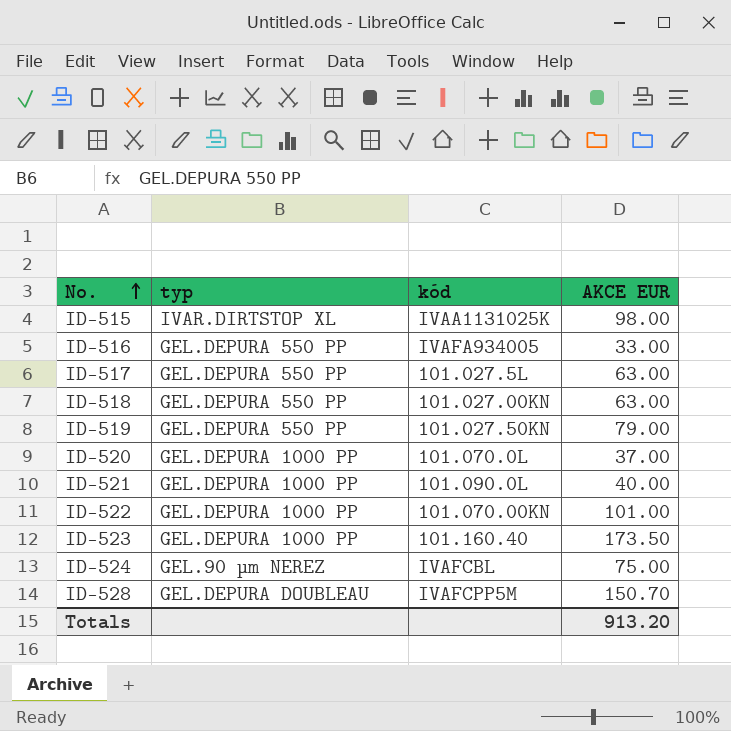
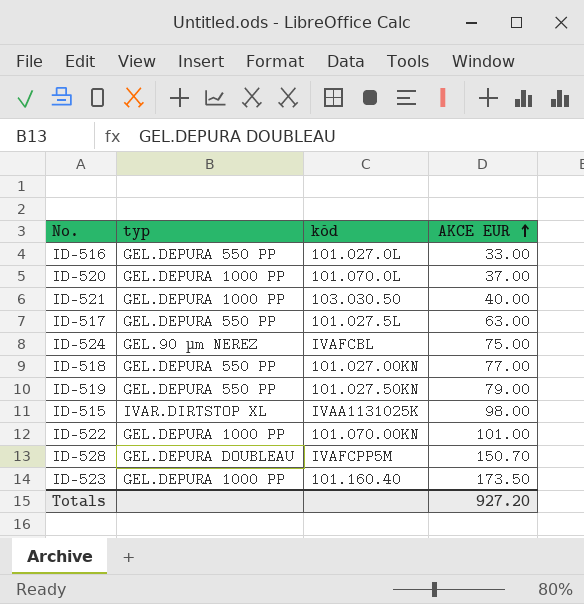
row order: No. ascending -> AKCE EUR ascending
ID-516 | kód: IVAFA934005 -> 101.027.0L
ID-521 | kód: 101.090.0L -> 103.030.50
ID-518 | AKCE EUR: 63.00 -> 77.00
Totals | AKCE EUR: 913.20 -> 927.20

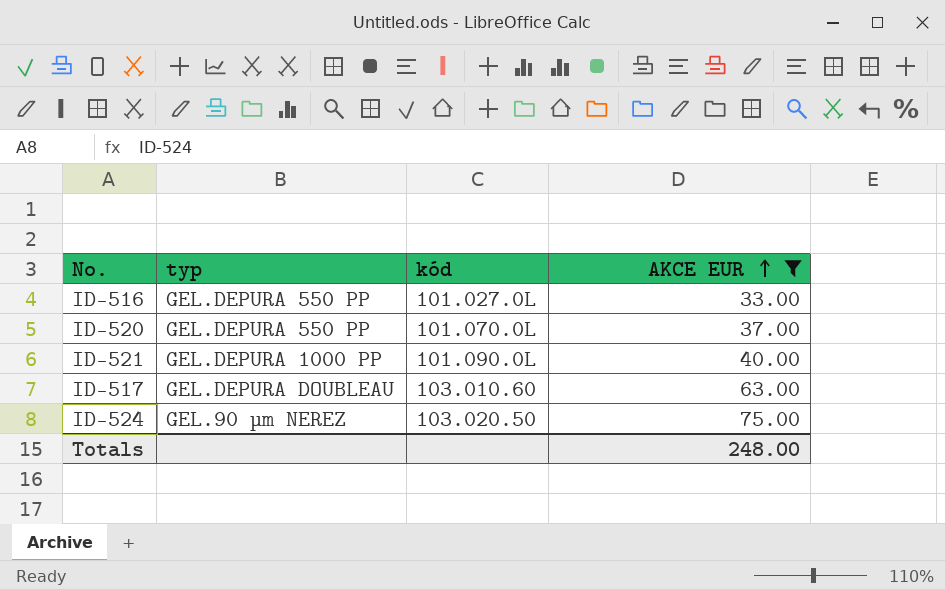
filter: none -> AKCE EUR <= 75.00
ID-520 | typ: GEL.DEPURA 1000 PP -> GEL.DEPURA 550 PP
ID-521 | kód: 103.030.50 -> 101.090.0L
ID-517 | typ: GEL.DEPURA 550 PP -> GEL.DEPURA DOUBLEAU
ID-517 | kód: 101.027.5L -> 103.010.60
ID-524 | kód: IVAFCBL -> 103.020.50
Totals | AKCE EUR: 927.20 -> 248.00

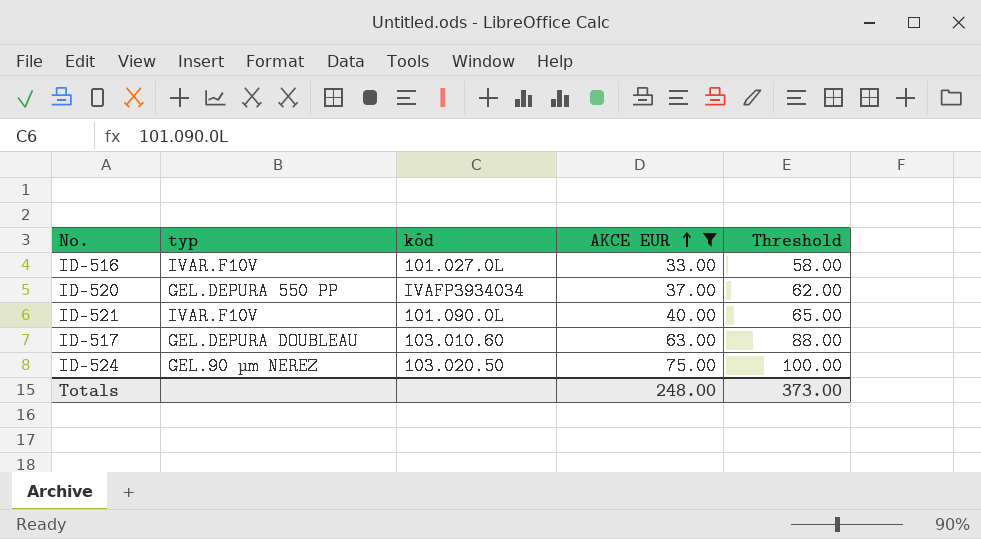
column Threshold | formula: none -> [AKCE EUR] + 25
ID-516 | typ: GEL.DEPURA 550 PP -> IVAR.F10V
ID-520 | kód: 101.070.0L -> IVAFP3934034
ID-521 | typ: GEL.DEPURA 1000 PP -> IVAR.F10V

